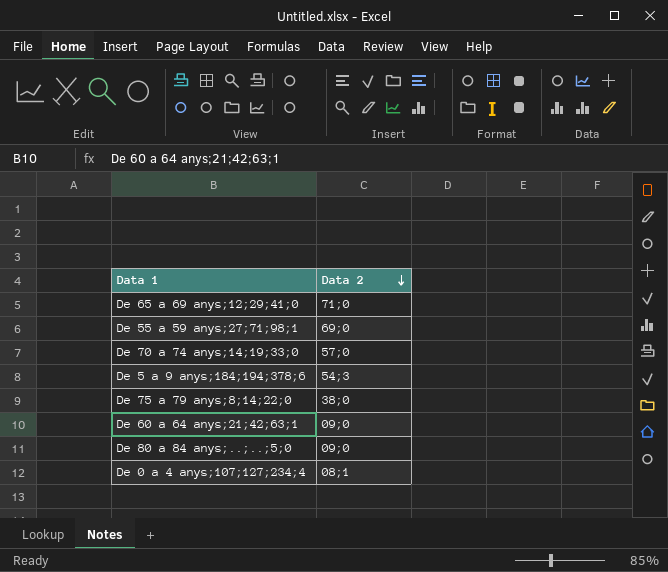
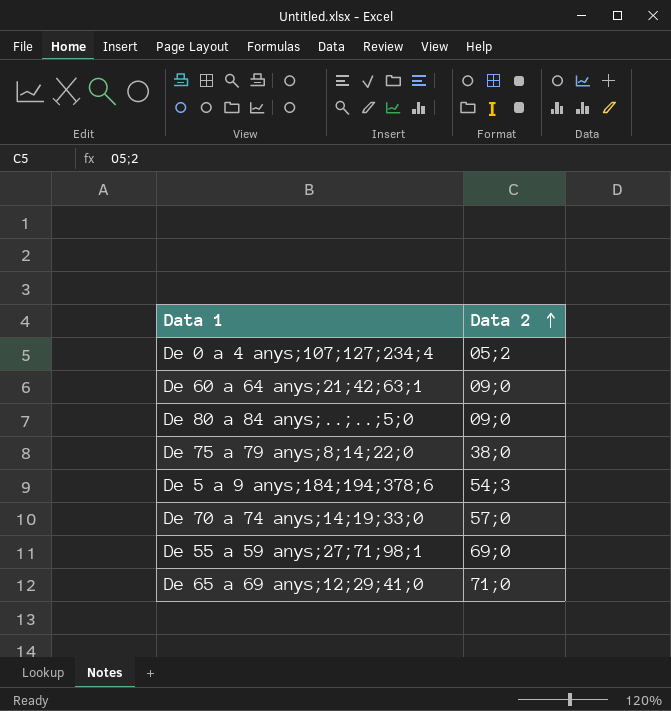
row order: Data 2 descending -> Data 2 ascending
De 0 a 4 anys;107;127;234;4 | Data 2: 08;1 -> 05;2

